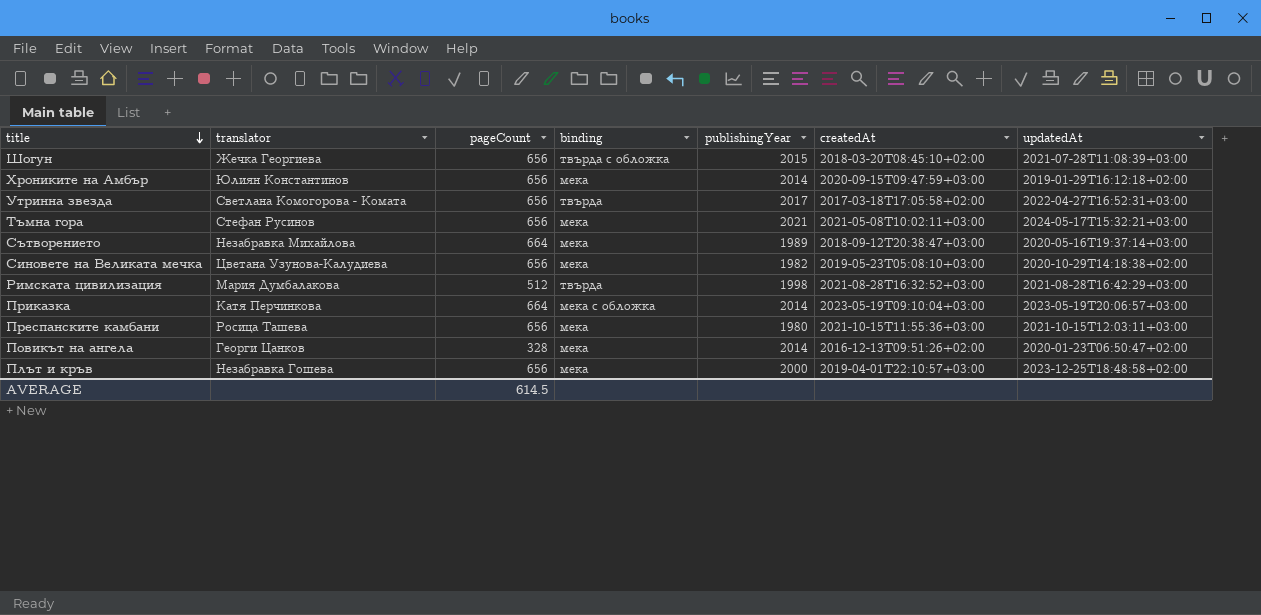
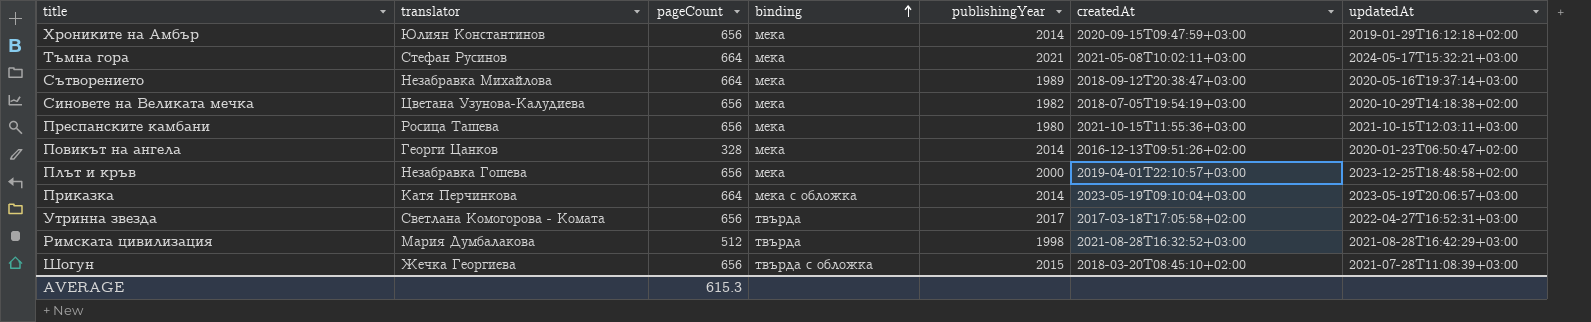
row order: title descending -> binding ascending
Тъмна гора | pageCount: 656 -> 664
Синовете на Великата мечка | createdAt: 2019-05-23T05:08:10+03:00 -> 2018-07-05T19:54:19+03:00
AVERAGE | pageCount: 614.5 -> 615.3

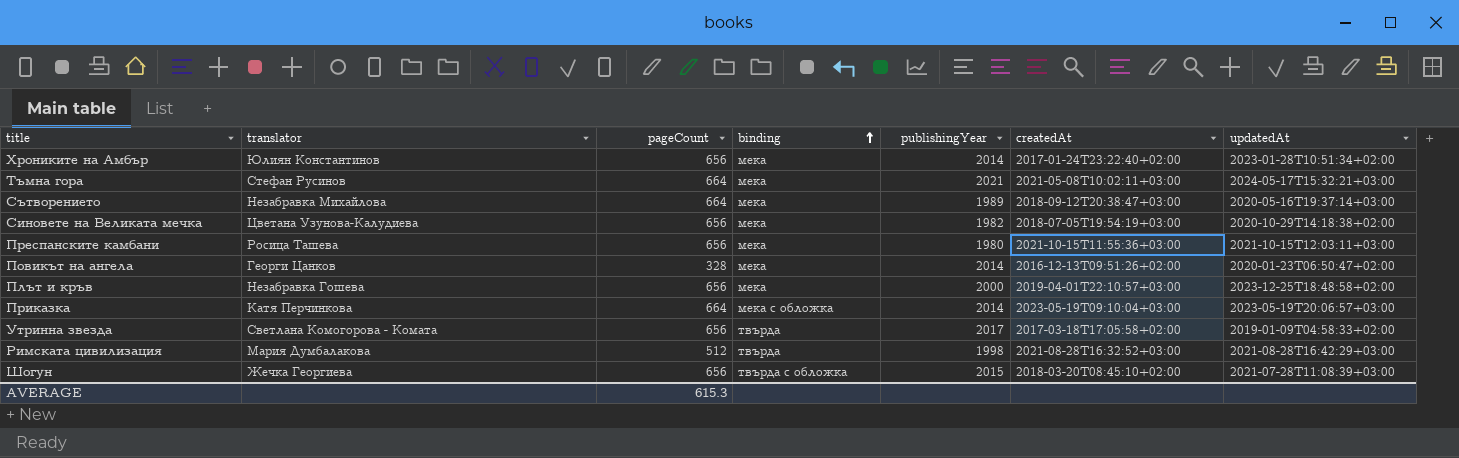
Хрониките на Амбър | createdAt: 2020-09-15T09:47:59+03:00 -> 2017-01-24T23:22:40+02:00
Хрониките на Амбър | updatedAt: 2019-01-29T16:12:18+02:00 -> 2023-01-28T10:51:34+02:00
Утринна звезда | updatedAt: 2022-04-27T16:52:31+03:00 -> 2019-01-09T04:58:33+02:00

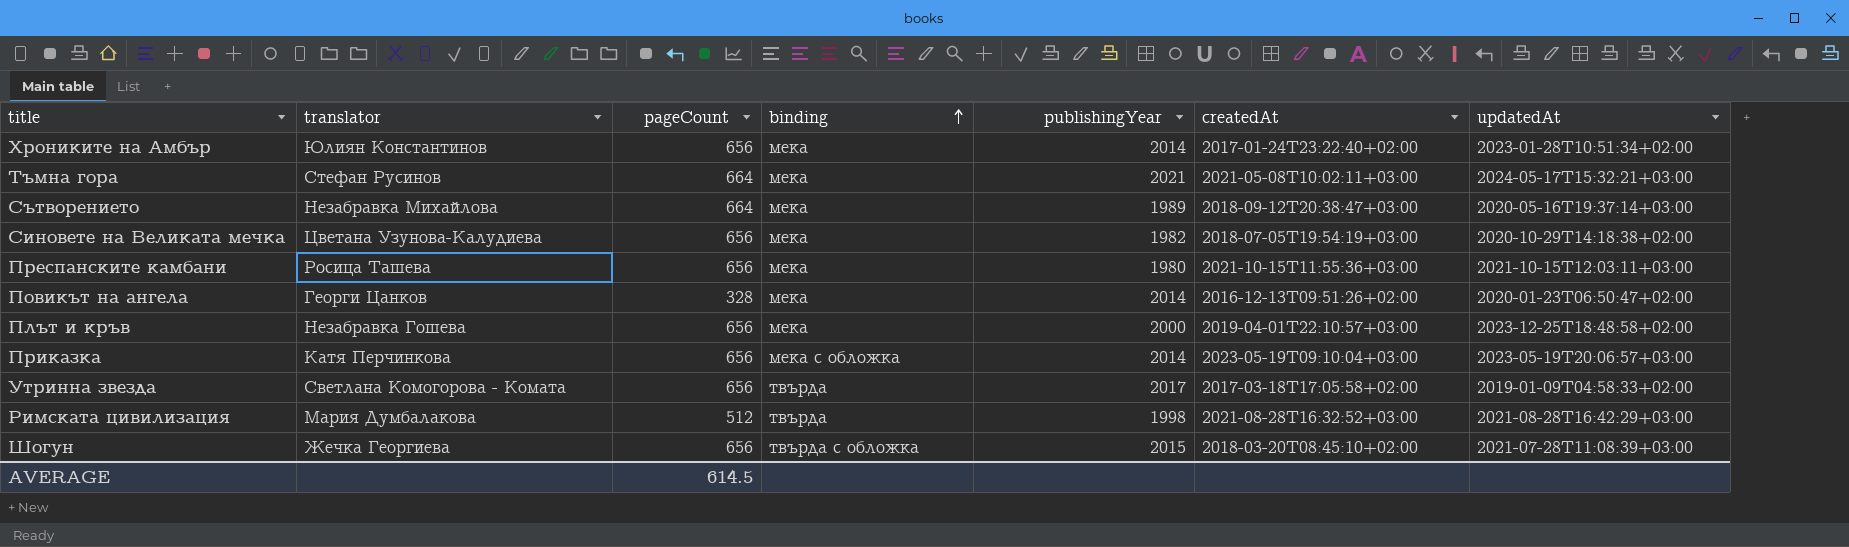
Приказка | pageCount: 664 -> 656
AVERAGE | pageCount: 615.3 -> 614.5

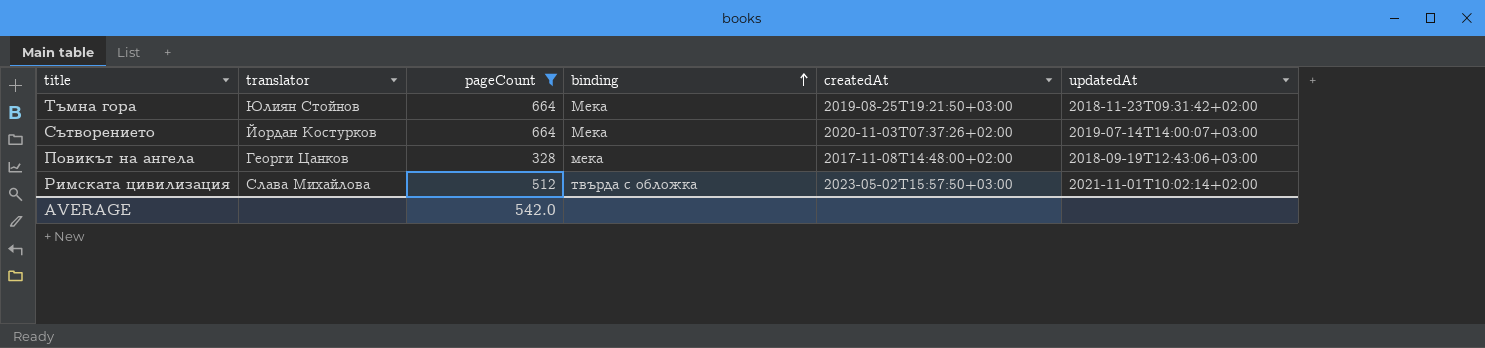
filter: none -> pageCount != 656
column publishingYear | position: 5 -> none
Тъмна гора | translator: Стефан Русинов -> Юлиян Стойнов
Тъмна гора | binding: мека -> Мека
Тъмна гора | createdAt: 2021-05-08T10:02:11+03:00 -> 2019-08-25T19:21:50+03:00
Тъмна гора | updatedAt: 2024-05-17T15:32:21+03:00 -> 2018-11-23T09:31:42+02:00
Сътворението | translator: Незабравка Михайлова -> Йордан Костурков
Сътворението | binding: мека -> Мека
Сътворението | createdAt: 2018-09-12T20:38:47+03:00 -> 2020-11-03T07:37:26+02:00
Сътворението | updatedAt: 2020-05-16T19:37:14+03:00 -> 2019-07-14T14:00:07+03:00
Повикът на ангела | createdAt: 2016-12-13T09:51:26+02:00 -> 2017-11-08T14:48:00+02:00
Повикът на ангела | updatedAt: 2020-01-23T06:50:47+02:00 -> 2018-09-19T12:43:06+03:00
Римската цивилизация | translator: Мария Думбалакова -> Слава Михайлова
Римската цивилизация | binding: твърда -> твърда с обложка
Римската цивилизация | createdAt: 2021-08-28T16:32:52+03:00 -> 2023-05-02T15:57:50+03:00
Римската цивилизация | updatedAt: 2021-08-28T16:42:29+03:00 -> 2021-11-01T10:02:14+02:00
AVERAGE | pageCount: 614.5 -> 542.0

